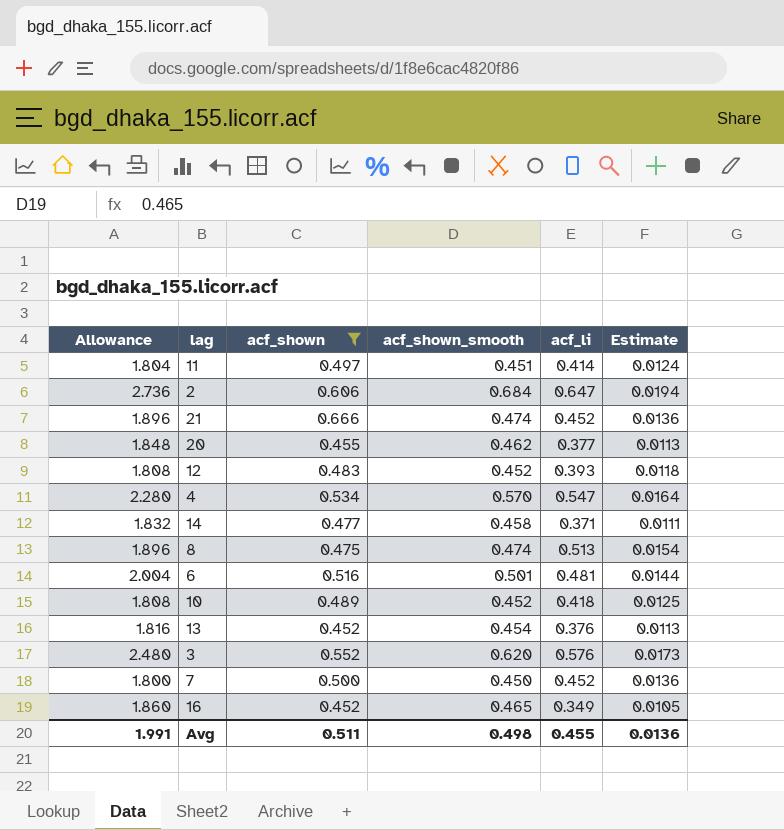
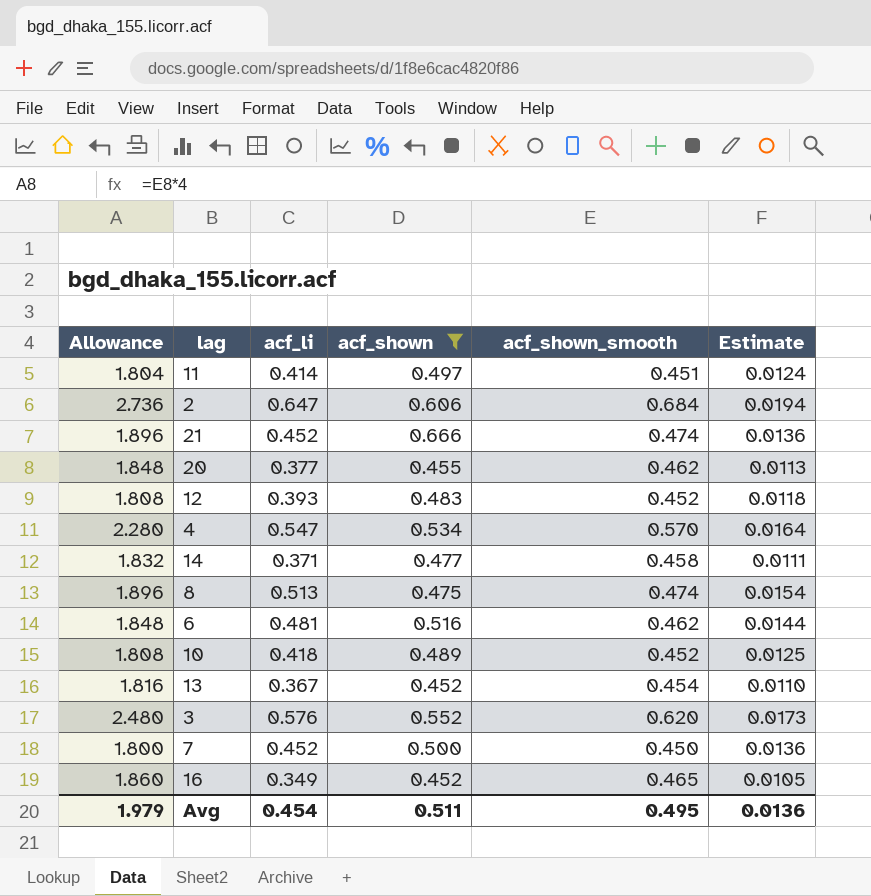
column acf_li | position: 5 -> 3
6 | Allowance: 2.004 -> 1.848
6 | acf_shown_smooth: 0.501 -> 0.462
13 | acf_li: 0.376 -> 0.367
13 | Estimate: 0.0113 -> 0.0110
Avg | Allowance: 1.991 -> 1.979
Avg | acf_li: 0.455 -> 0.454
Avg | acf_shown_smooth: 0.498 -> 0.495

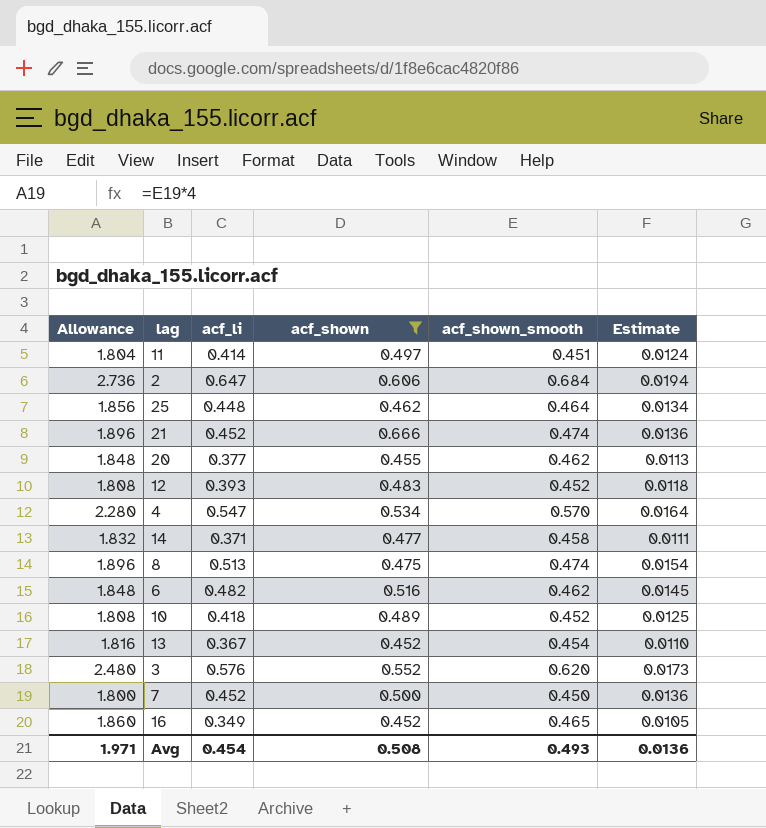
row 25: none -> 1.856 | 0.448 | 0.462 | 0.464 | 0.0134
6 | acf_li: 0.481 -> 0.482
6 | Estimate: 0.0144 -> 0.0145
Avg | Allowance: 1.979 -> 1.971
Avg | acf_shown: 0.511 -> 0.508
Avg | acf_shown_smooth: 0.495 -> 0.493

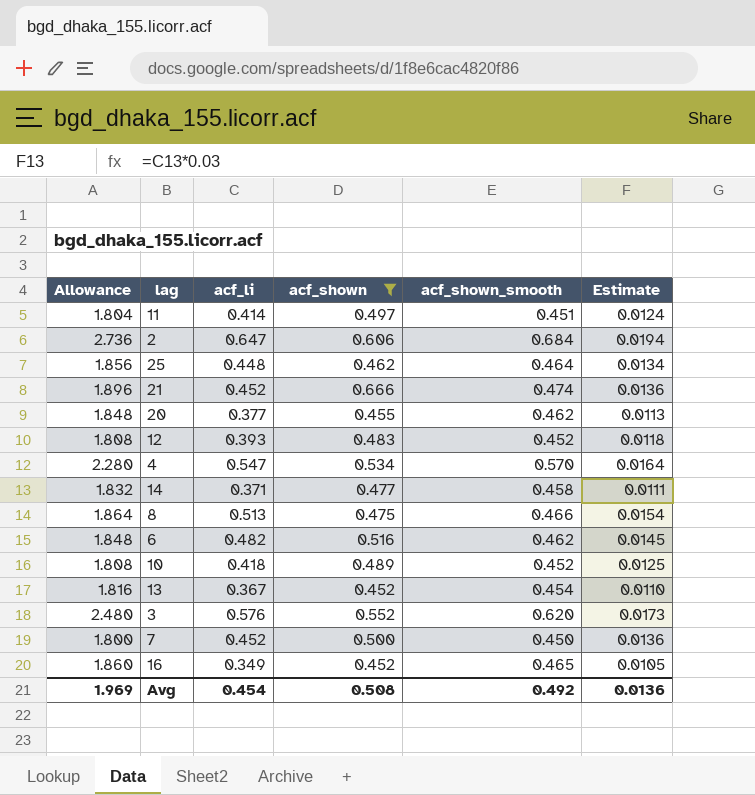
8 | Allowance: 1.896 -> 1.864
8 | acf_shown_smooth: 0.474 -> 0.466
Avg | Allowance: 1.971 -> 1.969
Avg | acf_shown_smooth: 0.493 -> 0.492

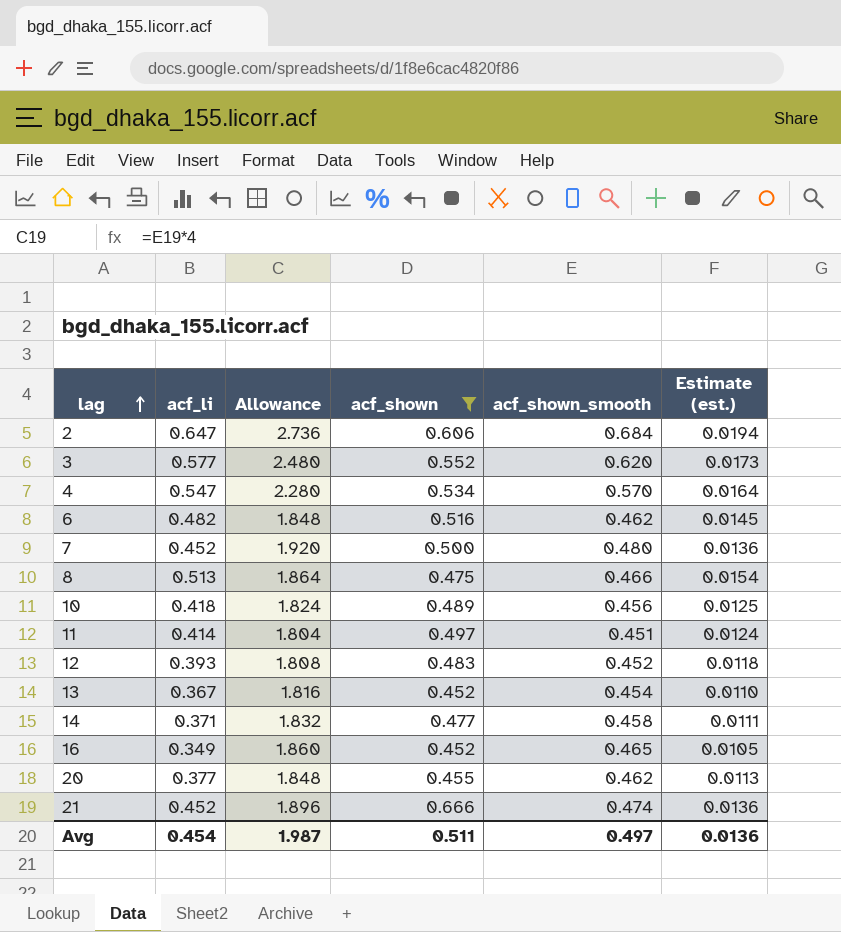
row order: none -> lag ascending
column Allowance | position: 1 -> 3
column name: Estimate -> Estimate (est.)
row 25: 1.856 | 0.448 | 0.462 | 0.464 | 0.0134 -> none
3 | acf_li: 0.576 -> 0.577
7 | Allowance: 1.800 -> 1.920
7 | acf_shown_smooth: 0.450 -> 0.480
10 | Allowance: 1.808 -> 1.824
10 | acf_shown_smooth: 0.452 -> 0.456
Avg | Allowance: 1.969 -> 1.987
Avg | acf_shown: 0.508 -> 0.511
Avg | acf_shown_smooth: 0.492 -> 0.497

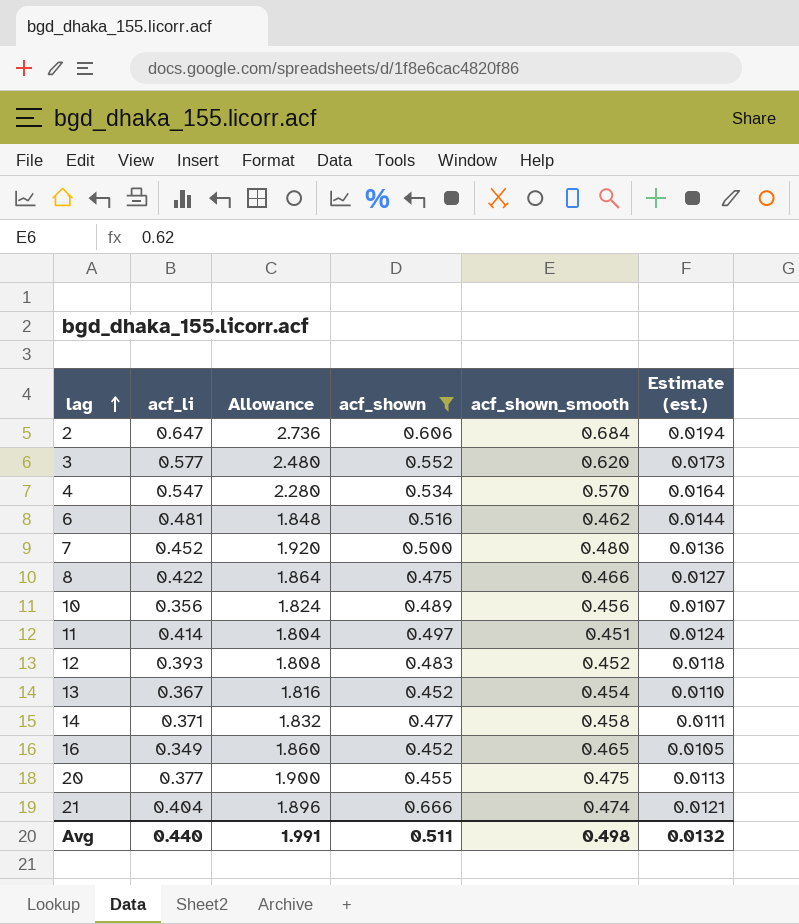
6 | acf_li: 0.482 -> 0.481
6 | Estimate (est.): 0.0145 -> 0.0144
8 | acf_li: 0.513 -> 0.422
8 | Estimate (est.): 0.0154 -> 0.0127
10 | acf_li: 0.418 -> 0.356
10 | Estimate (est.): 0.0125 -> 0.0107
20 | Allowance: 1.848 -> 1.900
20 | acf_shown_smooth: 0.462 -> 0.475
21 | acf_li: 0.452 -> 0.404
21 | Estimate (est.): 0.0136 -> 0.0121
Avg | acf_li: 0.454 -> 0.440
Avg | Allowance: 1.987 -> 1.991
Avg | acf_shown_smooth: 0.497 -> 0.498
Avg | Estimate (est.): 0.0136 -> 0.0132

